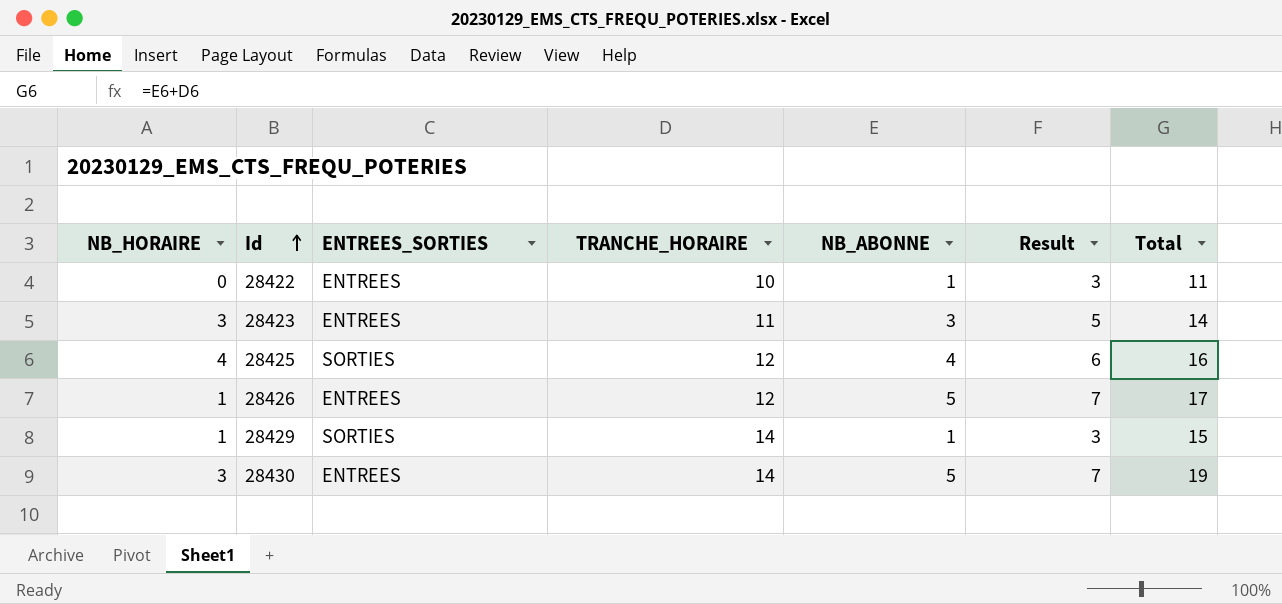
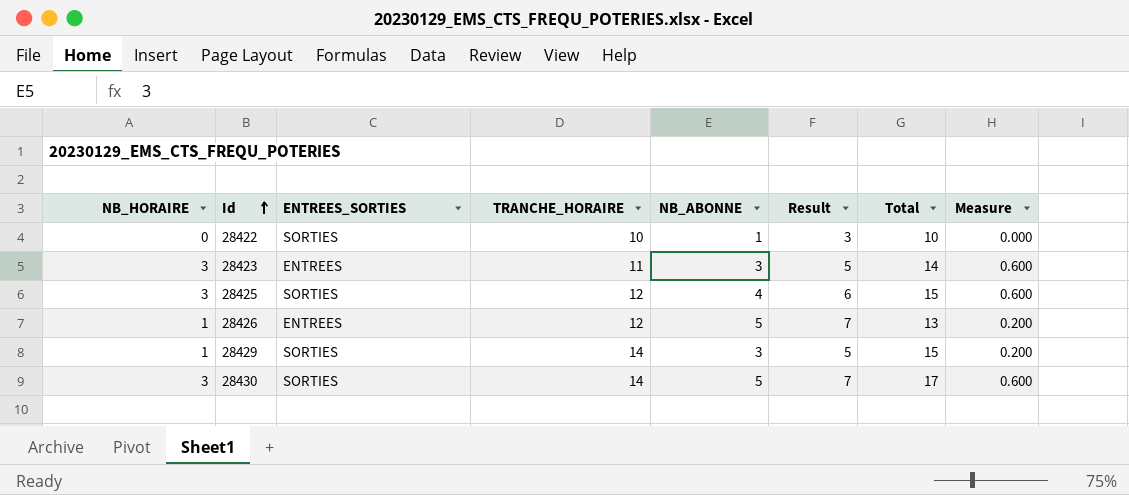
column Total | formula: [TRANCHE_HORAIRE] + [NB_ABONNE] -> [NB_HORAIRE] + [TRANCHE_HORAIRE]
column Measure | formula: none -> [NB_HORAIRE] * 0.2
28422 | ENTREES_SORTIES: ENTREES -> SORTIES
28425 | NB_HORAIRE: 4 -> 3
28429 | NB_ABONNE: 1 -> 3
28429 | Result: 3 -> 5
28430 | ENTREES_SORTIES: ENTREES -> SORTIES

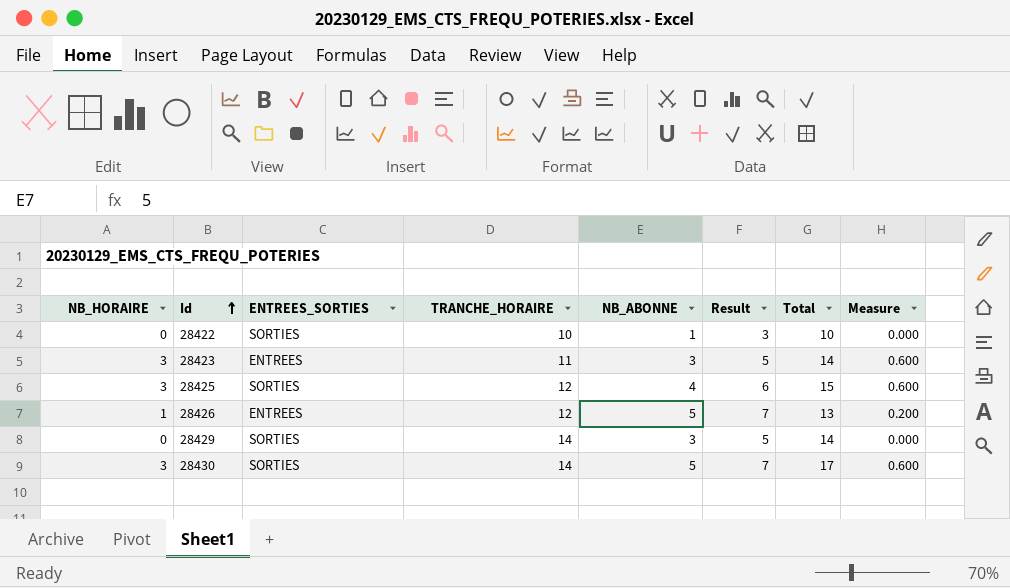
28429 | NB_HORAIRE: 1 -> 0
28429 | Total: 15 -> 14
28429 | Measure: 0.200 -> 0.000

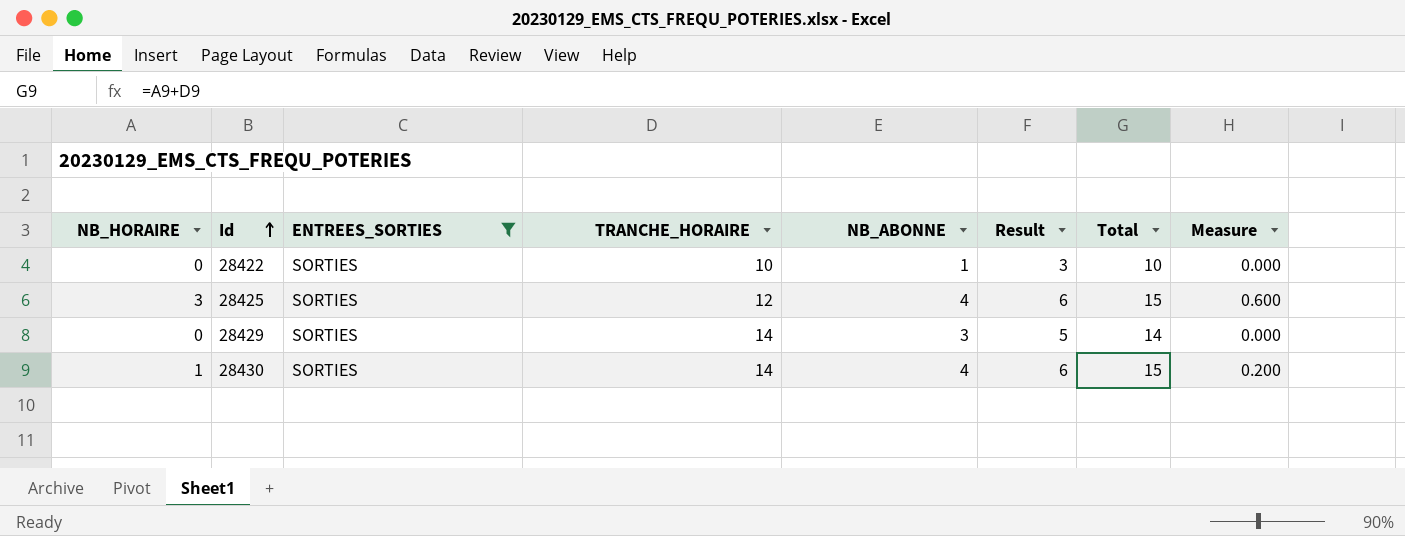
filter: none -> ENTREES_SORTIES = SORTIES
28430 | NB_HORAIRE: 3 -> 1
28430 | NB_ABONNE: 5 -> 4
28430 | Result: 7 -> 6
28430 | Total: 17 -> 15
28430 | Measure: 0.600 -> 0.200

